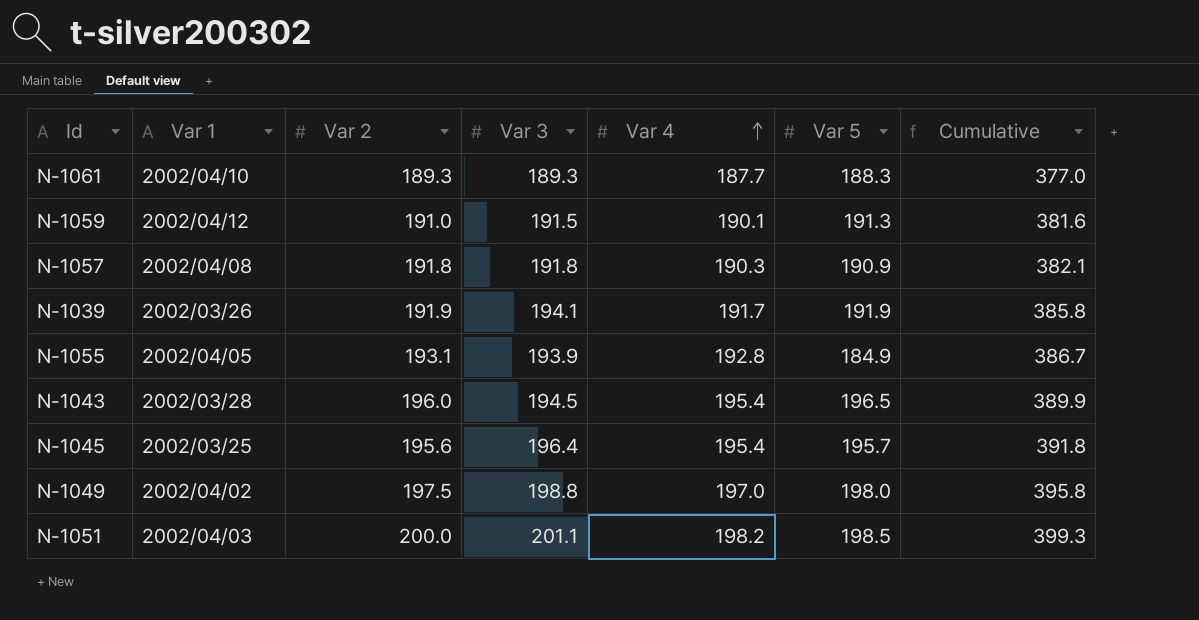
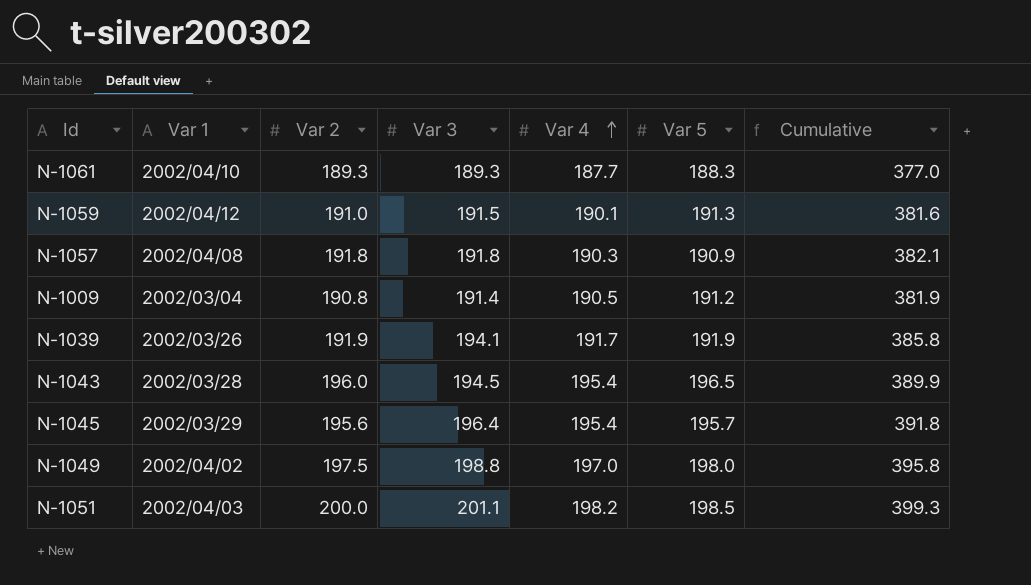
row N-1055: 2002/04/05 | 193.1 | 193.9 | 192.8 | 184.9 | 386.7 -> none
row N-1009: none -> 2002/03/04 | 190.8 | 191.4 | 190.5 | 191.2 | 381.9
N-1045 | Var 1: 2002/03/25 -> 2002/03/29

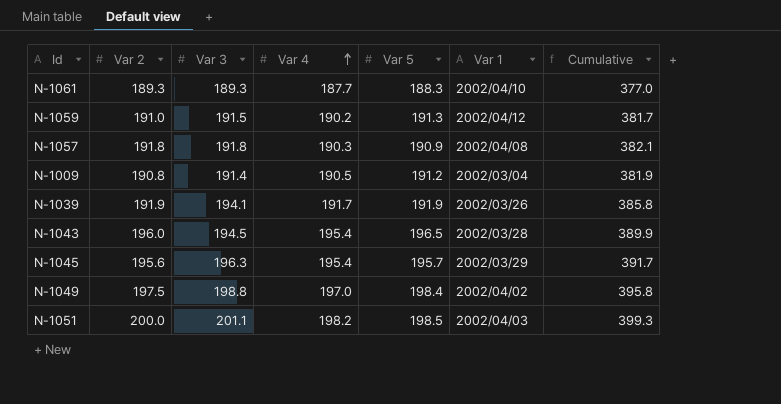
column Var 1 | position: 2 -> 6
N-1059 | Var 4: 190.1 -> 190.2
N-1059 | Cumulative: 381.6 -> 381.7
N-1045 | Var 3: 196.4 -> 196.3
N-1045 | Cumulative: 391.8 -> 391.7
N-1049 | Var 5: 198.0 -> 198.4

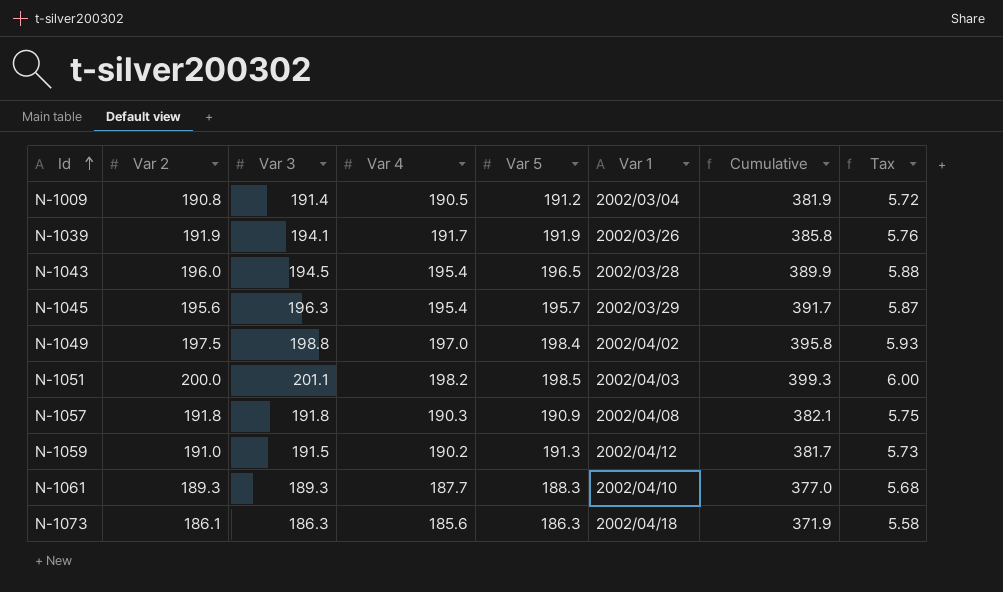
row order: Var 4 ascending -> Id ascending
column Tax | formula: none -> [Var 2] * 0.03
row N-1073: none -> 186.1 | 186.3 | 185.6 | 186.3 | 2002/04/18 | 371.9 | 5.58

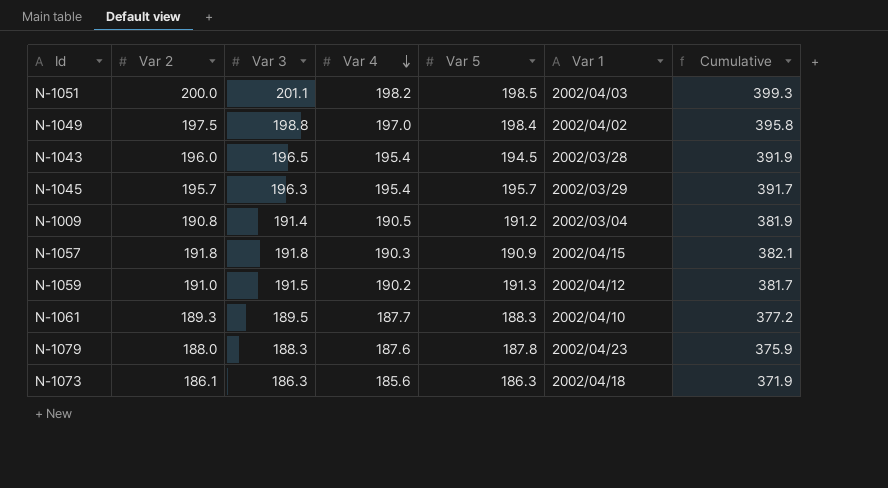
row order: Id ascending -> Var 4 descending
column Tax | formula: [Var 2] * 0.03 -> none
row N-1039: 191.9 | 194.1 | 191.7 | 191.9 | 2002/03/26 | 385.8 | 5.76 -> none
N-1043 | Var 3: 194.5 -> 196.5
N-1043 | Var 5: 196.5 -> 194.5
N-1043 | Cumulative: 389.9 -> 391.9
N-1045 | Var 2: 195.6 -> 195.7
N-1057 | Var 1: 2002/04/08 -> 2002/04/15
N-1061 | Var 3: 189.3 -> 189.5
N-1061 | Cumulative: 377.0 -> 377.2
row N-1079: none -> 188.0 | 188.3 | 187.6 | 187.8 | 2002/04/23 | 375.9

